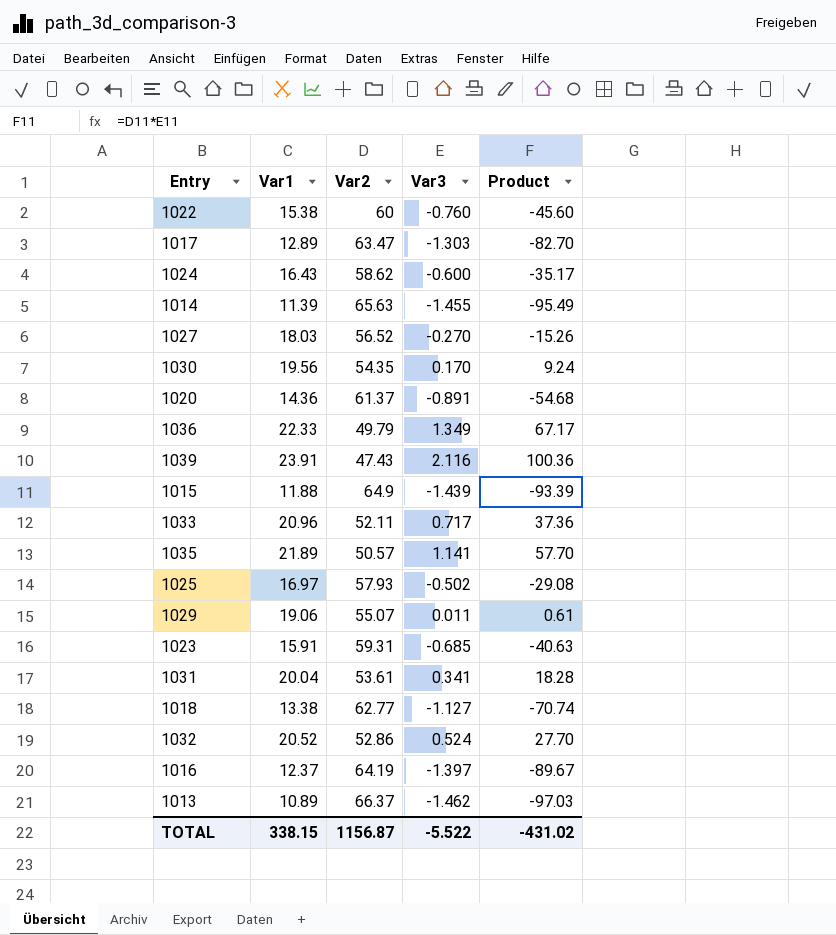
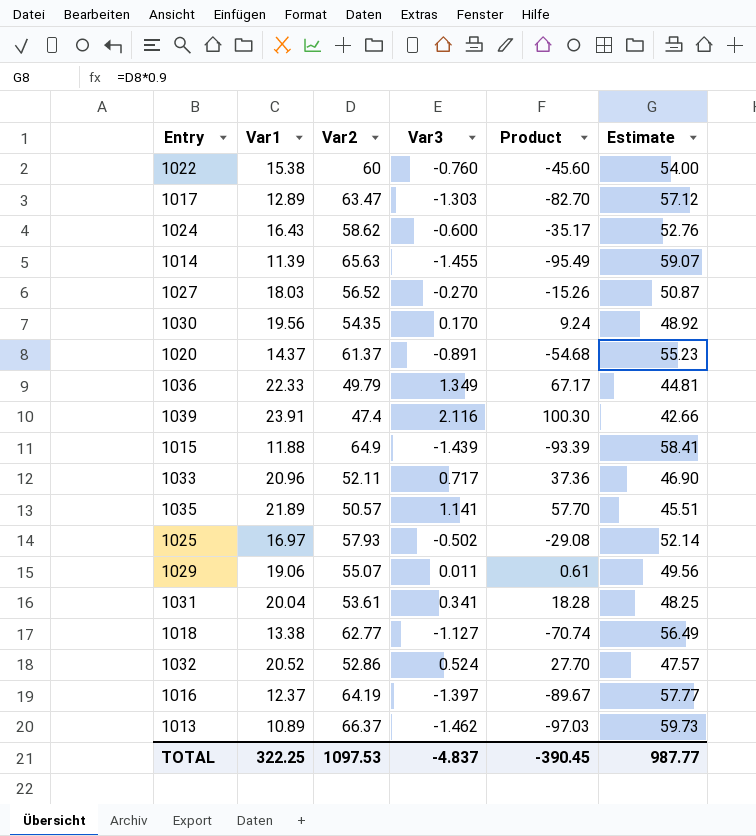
column Estimate | formula: none -> [Var2] * 0.9
row 1023: 15.91 | 59.31 | -0.685 | -40.63 -> none
1020 | Var1: 14.36 -> 14.37
1039 | Var2: 47.43 -> 47.4
1039 | Product: 100.36 -> 100.30
TOTAL | Var1: 338.15 -> 322.25
TOTAL | Var2: 1156.87 -> 1097.53
TOTAL | Var3: -5.522 -> -4.837
TOTAL | Product: -431.02 -> -390.45

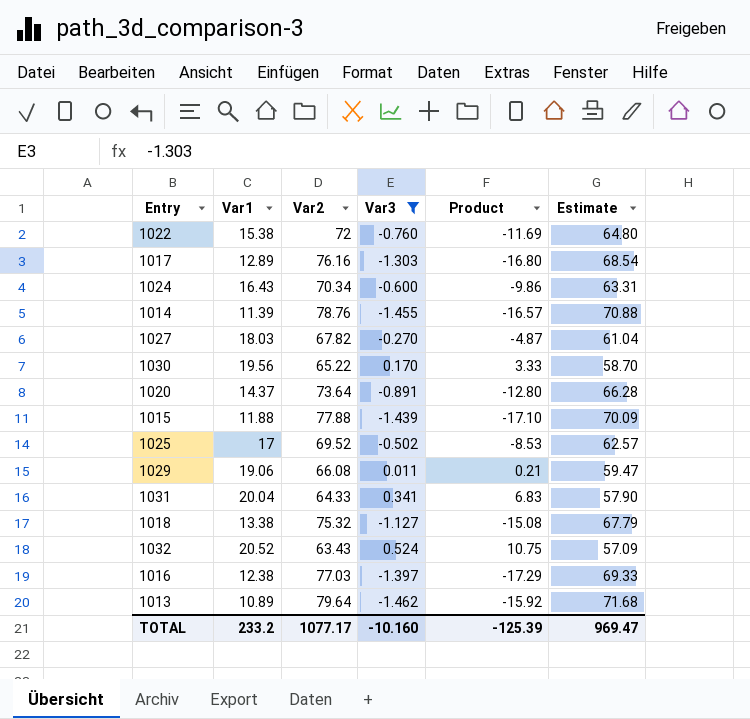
filter: none -> Var3 <= 0.524
column Product | formula: [Var2] * [Var3] -> [Var1] * [Var3]
1022 | Var2: 60 -> 72
1022 | Estimate: 54.00 -> 64.80
1017 | Var2: 63.47 -> 76.16
1017 | Estimate: 57.12 -> 68.54
1024 | Var2: 58.62 -> 70.34
1024 | Estimate: 52.76 -> 63.31
1014 | Var2: 65.63 -> 78.76
1014 | Estimate: 59.07 -> 70.88
1027 | Var2: 56.52 -> 67.82
1027 | Estimate: 50.87 -> 61.04
1030 | Var2: 54.35 -> 65.22
1030 | Estimate: 48.92 -> 58.70
1020 | Var2: 61.37 -> 73.64
1020 | Estimate: 55.23 -> 66.28
1015 | Var2: 64.9 -> 77.88
1015 | Estimate: 58.41 -> 70.09
1025 | Var1: 16.97 -> 17
1025 | Var2: 57.93 -> 69.52
1025 | Estimate: 52.14 -> 62.57
1029 | Var2: 55.07 -> 66.08
1029 | Estimate: 49.56 -> 59.47
1031 | Var2: 53.61 -> 64.33
1031 | Estimate: 48.25 -> 57.90
1018 | Var2: 62.77 -> 75.32
1018 | Estimate: 56.49 -> 67.79
1032 | Var2: 52.86 -> 63.43
1032 | Estimate: 47.57 -> 57.09
1016 | Var1: 12.37 -> 12.38
1016 | Var2: 64.19 -> 77.03
1016 | Estimate: 57.77 -> 69.33
1013 | Var2: 66.37 -> 79.64
1013 | Estimate: 59.73 -> 71.68
TOTAL | Var1: 322.25 -> 233.2
TOTAL | Var2: 1097.53 -> 1077.17
TOTAL | Var3: -4.837 -> -10.160
TOTAL | Product: -390.45 -> -125.39
TOTAL | Estimate: 987.77 -> 969.47

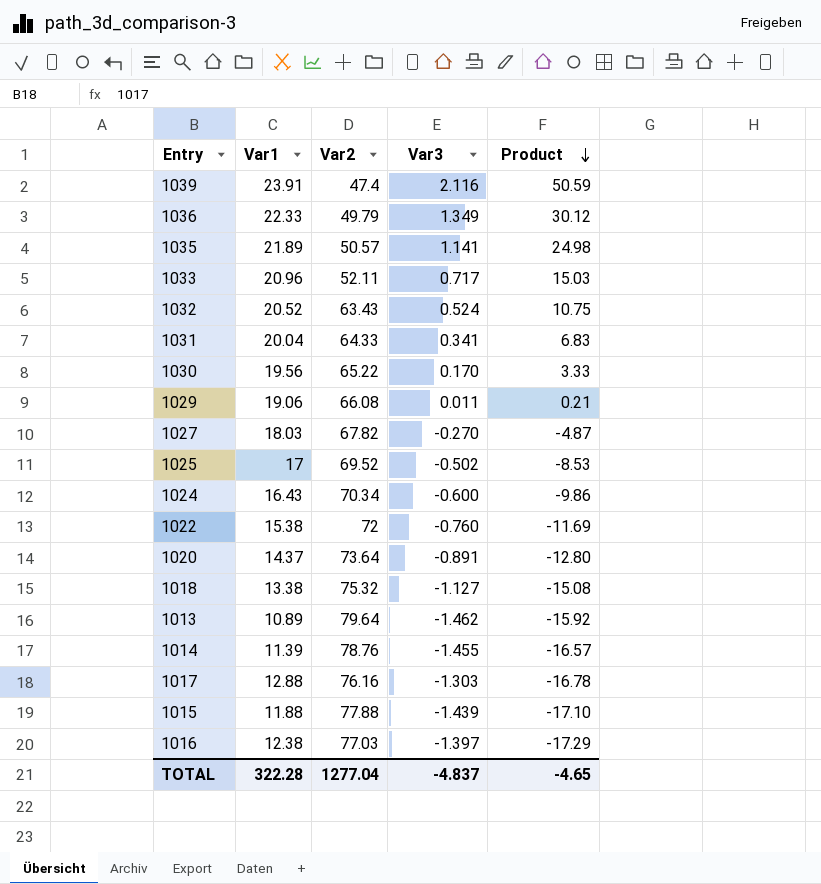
filter: Var3 <= 0.524 -> none
row order: none -> Product descending
column Estimate | formula: [Var2] * 0.9 -> none
1017 | Var1: 12.89 -> 12.88
1017 | Product: -16.80 -> -16.78
TOTAL | Var1: 233.2 -> 322.28
TOTAL | Var2: 1077.17 -> 1277.04
TOTAL | Var3: -10.160 -> -4.837
TOTAL | Product: -125.39 -> -4.65

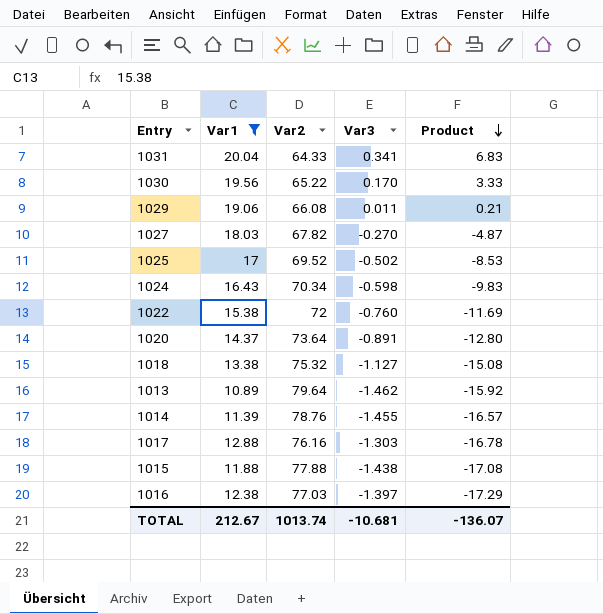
filter: none -> Var1 <= 20.04
1024 | Var3: -0.600 -> -0.598
1024 | Product: -9.86 -> -9.83
1015 | Var3: -1.439 -> -1.438
1015 | Product: -17.10 -> -17.08
TOTAL | Var1: 322.28 -> 212.67
TOTAL | Var2: 1277.04 -> 1013.74
TOTAL | Var3: -4.837 -> -10.681
TOTAL | Product: -4.65 -> -136.07

